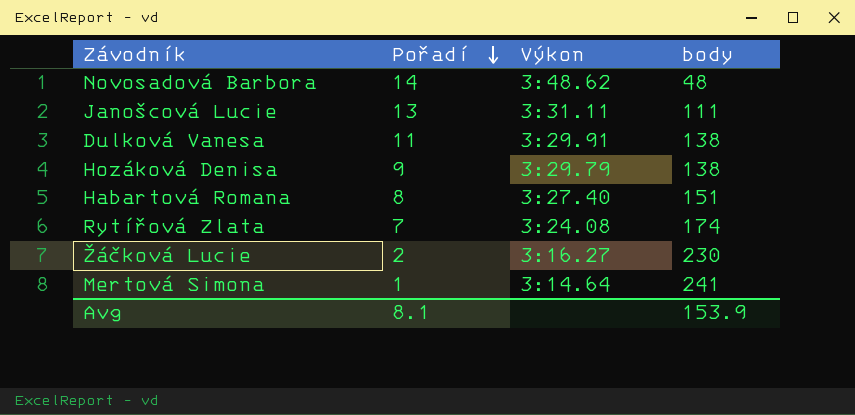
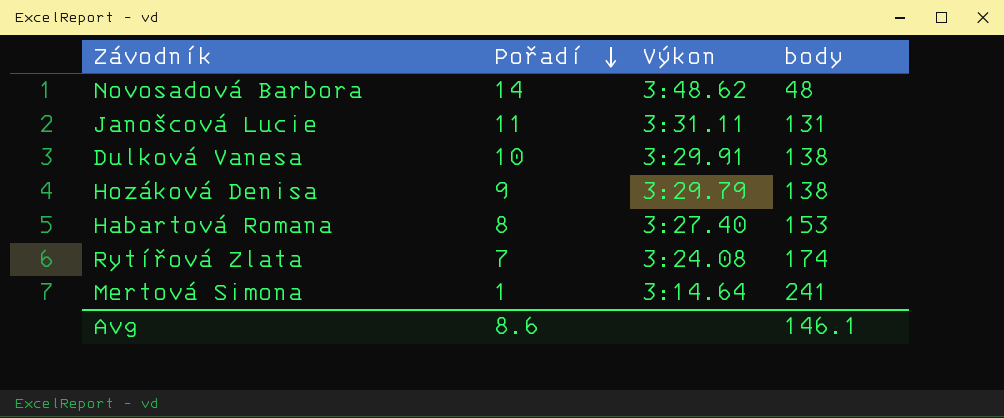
row Žáčková Lucie: 2 | 3:16.27 | 230 -> none
Janošcová Lucie | Pořadí: 13 -> 11
Janošcová Lucie | body: 111 -> 131
Dulková Vanesa | Pořadí: 11 -> 10
Habartová Romana | body: 151 -> 153
Avg | Pořadí: 8.1 -> 8.6
Avg | body: 153.9 -> 146.1

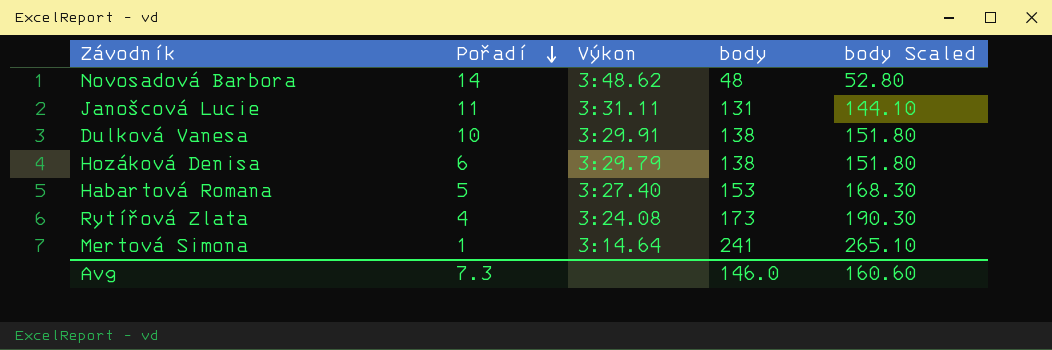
column body Scaled | formula: none -> [body] * 1.1
Hozáková Denisa | Pořadí: 9 -> 6
Habartová Romana | Pořadí: 8 -> 5
Rytířová Zlata | Pořadí: 7 -> 4
Rytířová Zlata | body: 174 -> 173
Avg | Pořadí: 8.6 -> 7.3
Avg | body: 146.1 -> 146.0

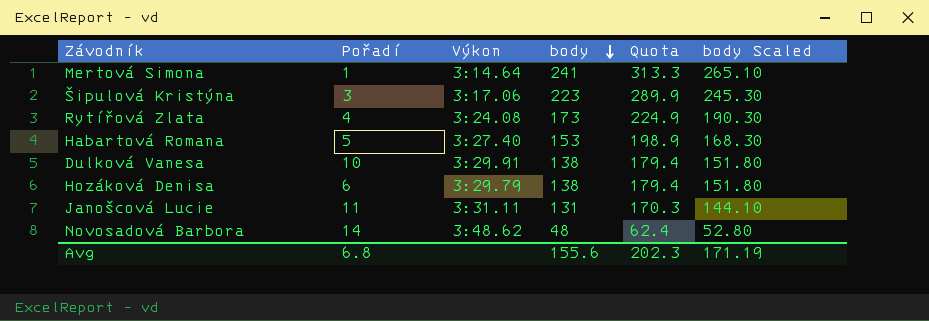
row order: Pořadí descending -> body descending
column Quota | formula: none -> [body] * 1.3
row Šipulová Kristýna: none -> 3 | 3:17.06 | 223 | 289.9 | 245.30
Avg | Pořadí: 7.3 -> 6.8
Avg | body: 146.0 -> 155.6
Avg | body Scaled: 160.60 -> 171.19

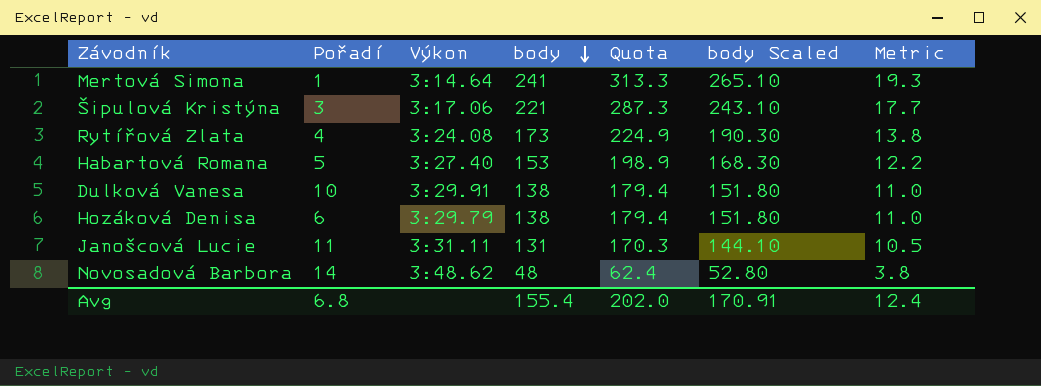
column Metric | formula: none -> [body] * 0.08
Šipulová Kristýna | body: 223 -> 221
Šipulová Kristýna | Quota: 289.9 -> 287.3
Šipulová Kristýna | body Scaled: 245.30 -> 243.10
Avg | body: 155.6 -> 155.4
Avg | Quota: 202.3 -> 202.0
Avg | body Scaled: 171.19 -> 170.91

